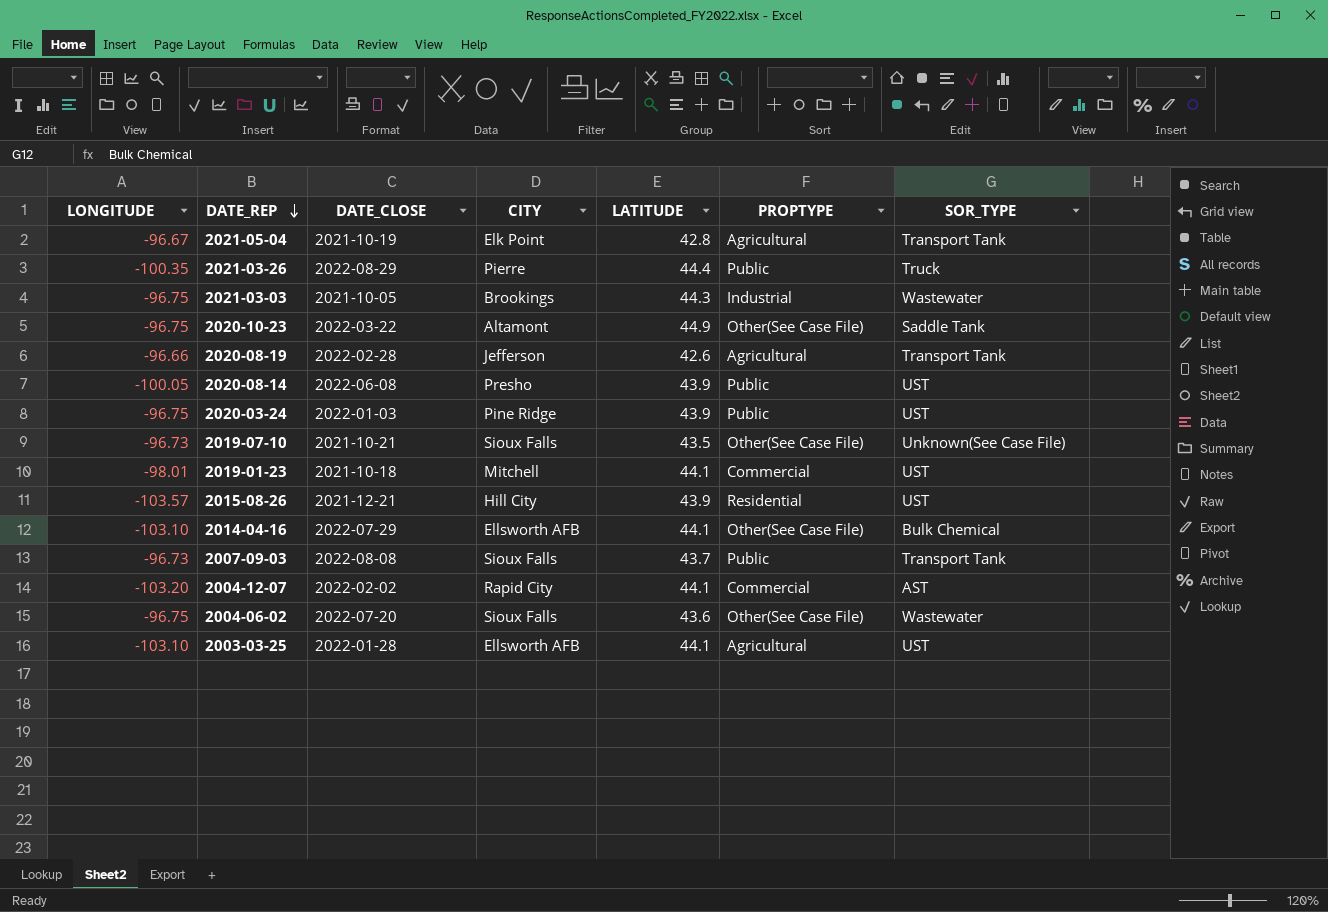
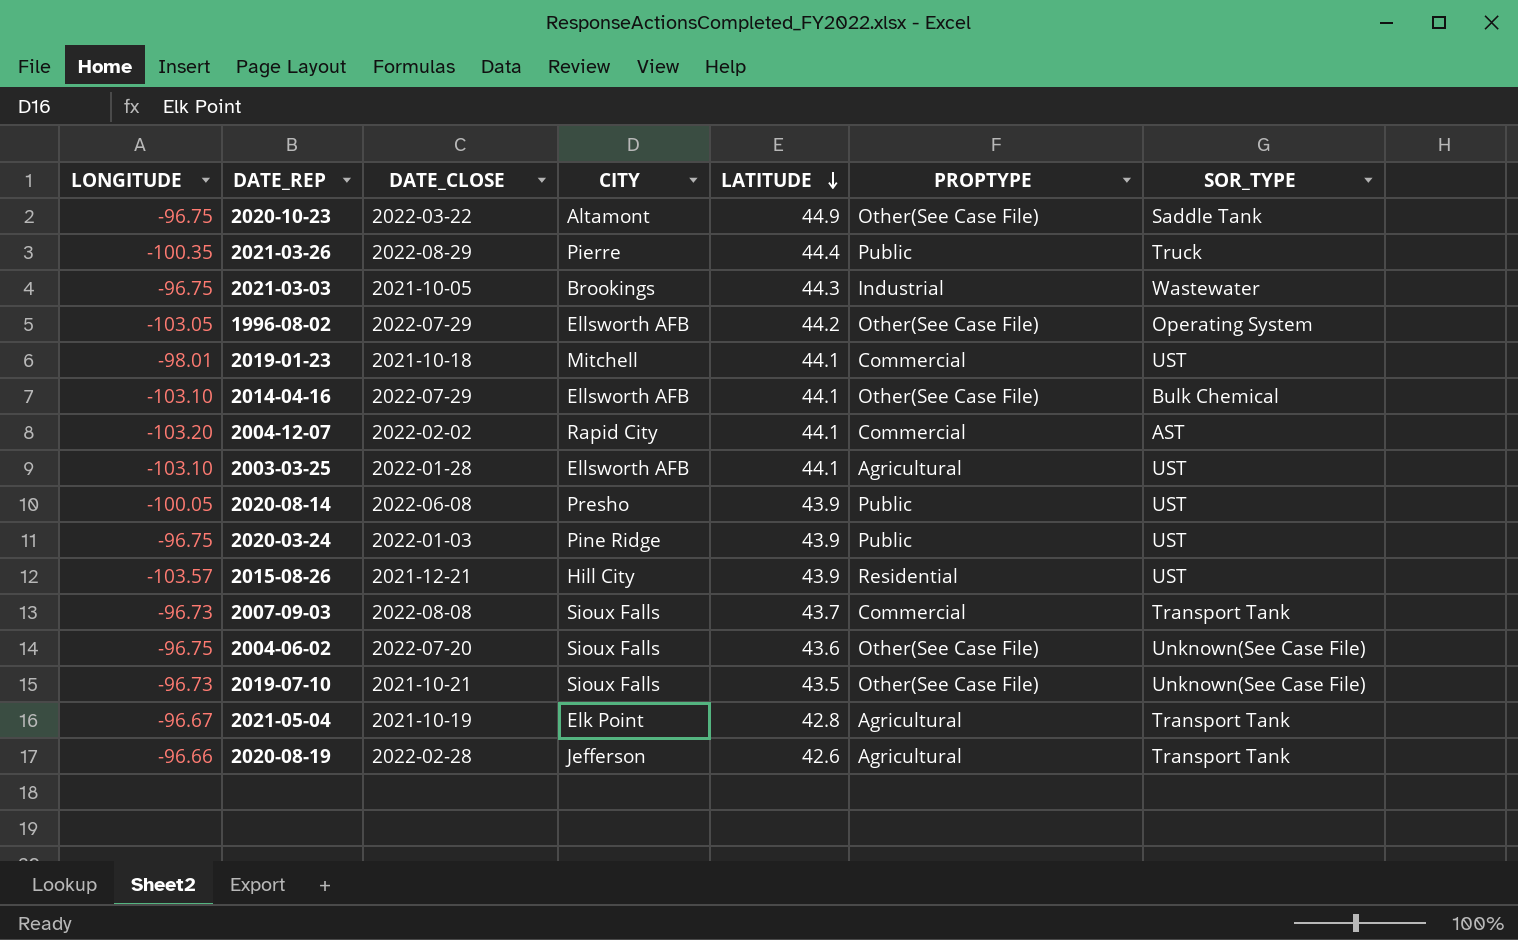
row order: DATE_REP descending -> LATITUDE descending
row 1996-08-02: none -> -103.05 | 2022-07-29 | Ellsworth AFB | 44.2 | Other(See Case File) | Operating System
2007-09-03 | PROPTYPE: Public -> Commercial
2004-06-02 | SOR_TYPE: Wastewater -> Unknown(See Case File)

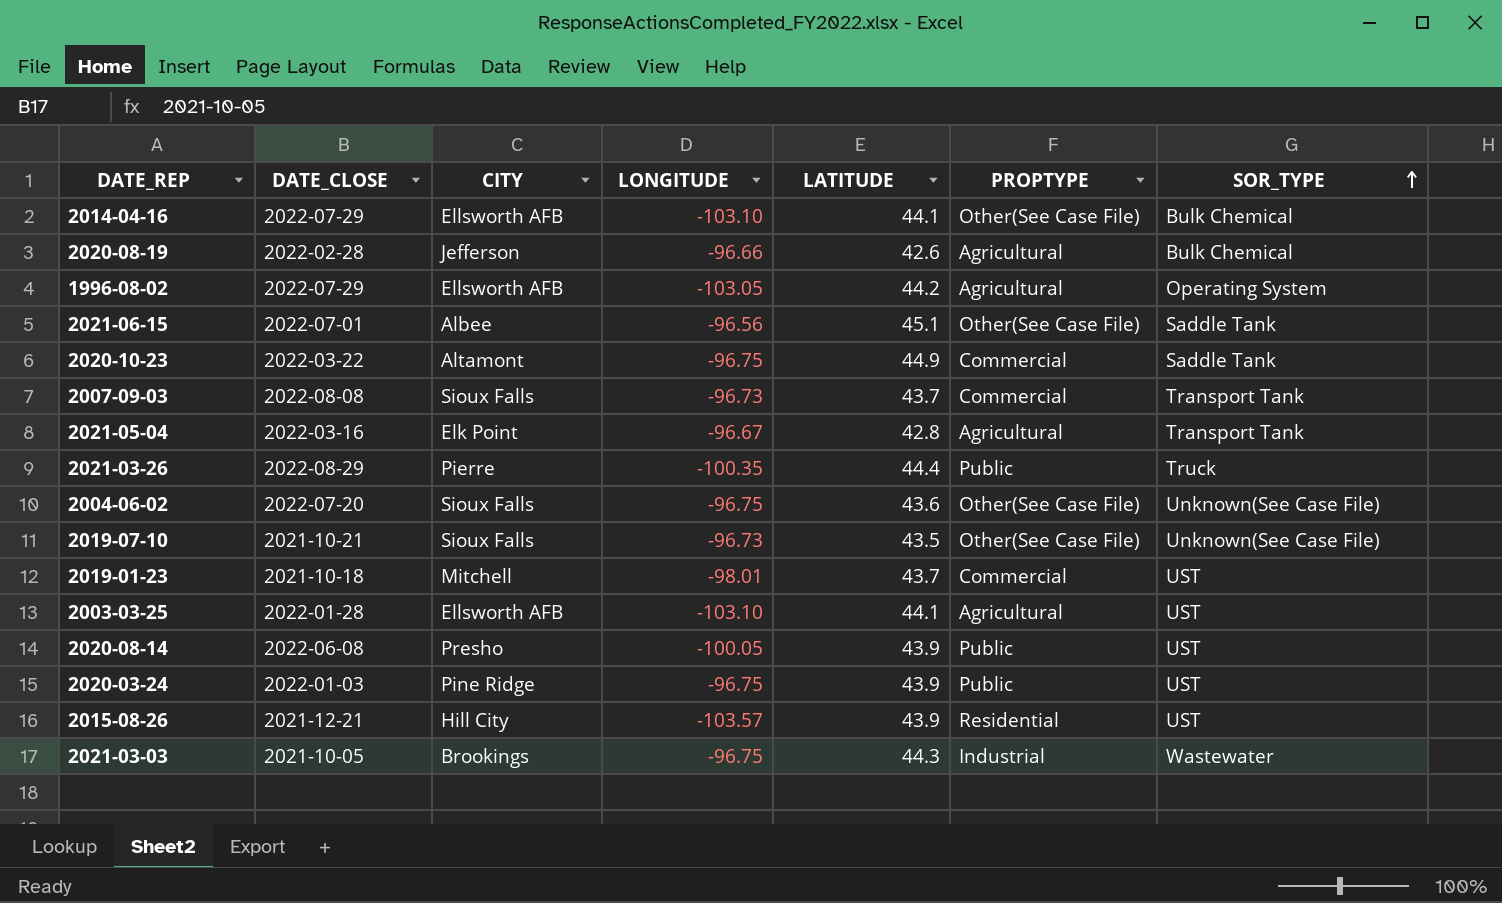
row order: LATITUDE descending -> SOR_TYPE ascending
column LONGITUDE | position: 1 -> 4
row 2004-12-07: -103.20 | 2022-02-02 | Rapid City | 44.1 | Commercial | AST -> none
2020-08-19 | SOR_TYPE: Transport Tank -> Bulk Chemical
1996-08-02 | PROPTYPE: Other(See Case File) -> Agricultural
row 2021-06-15: none -> 2022-07-01 | Albee | -96.56 | 45.1 | Other(See Case File) | Saddle Tank
2020-10-23 | PROPTYPE: Other(See Case File) -> Commercial
2021-05-04 | DATE_CLOSE: 2021-10-19 -> 2022-03-16
2019-01-23 | LATITUDE: 44.1 -> 43.7

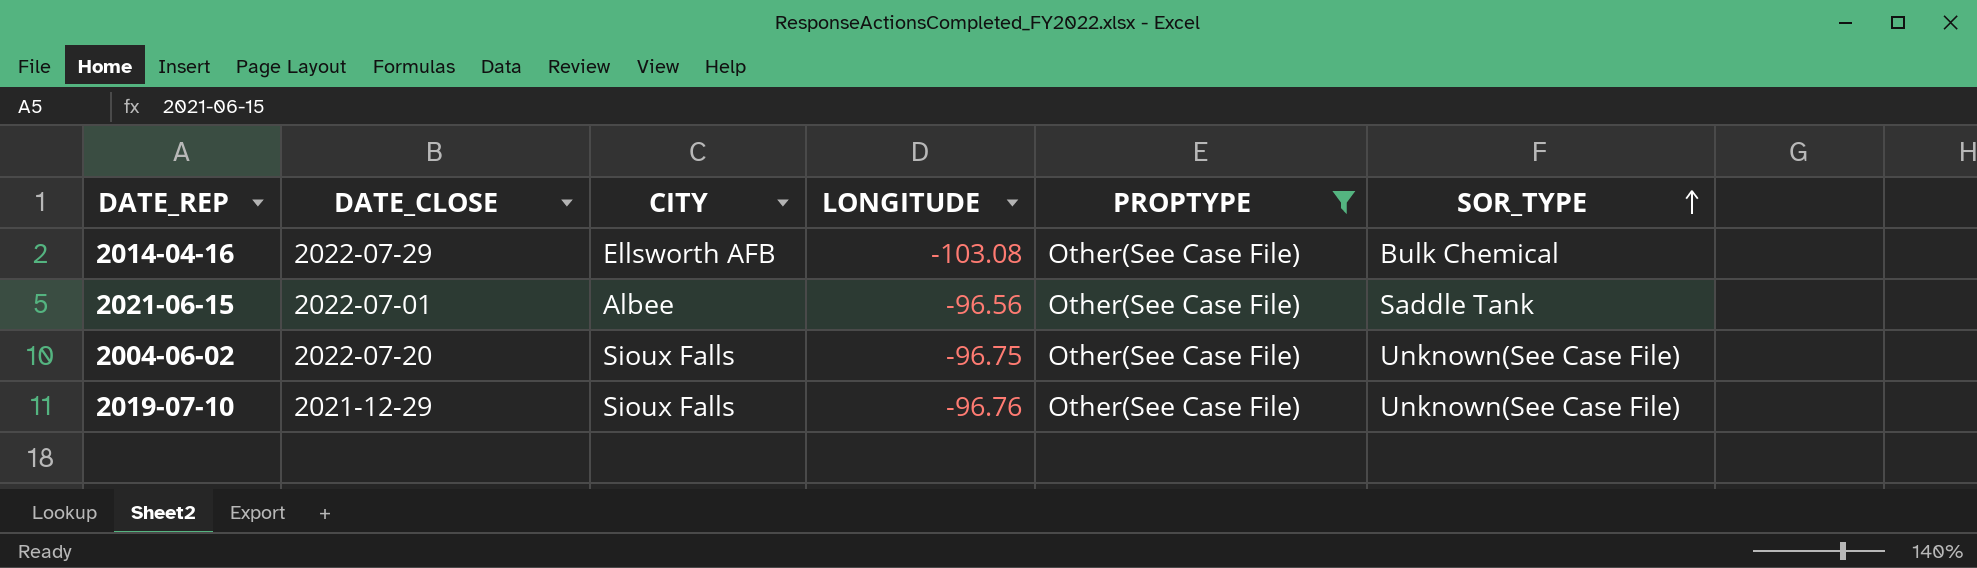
filter: none -> PROPTYPE = Other(See Case File)
column LATITUDE | position: 5 -> none
2014-04-16 | LONGITUDE: -103.10 -> -103.08
2019-07-10 | DATE_CLOSE: 2021-10-21 -> 2021-12-29
2019-07-10 | LONGITUDE: -96.73 -> -96.76

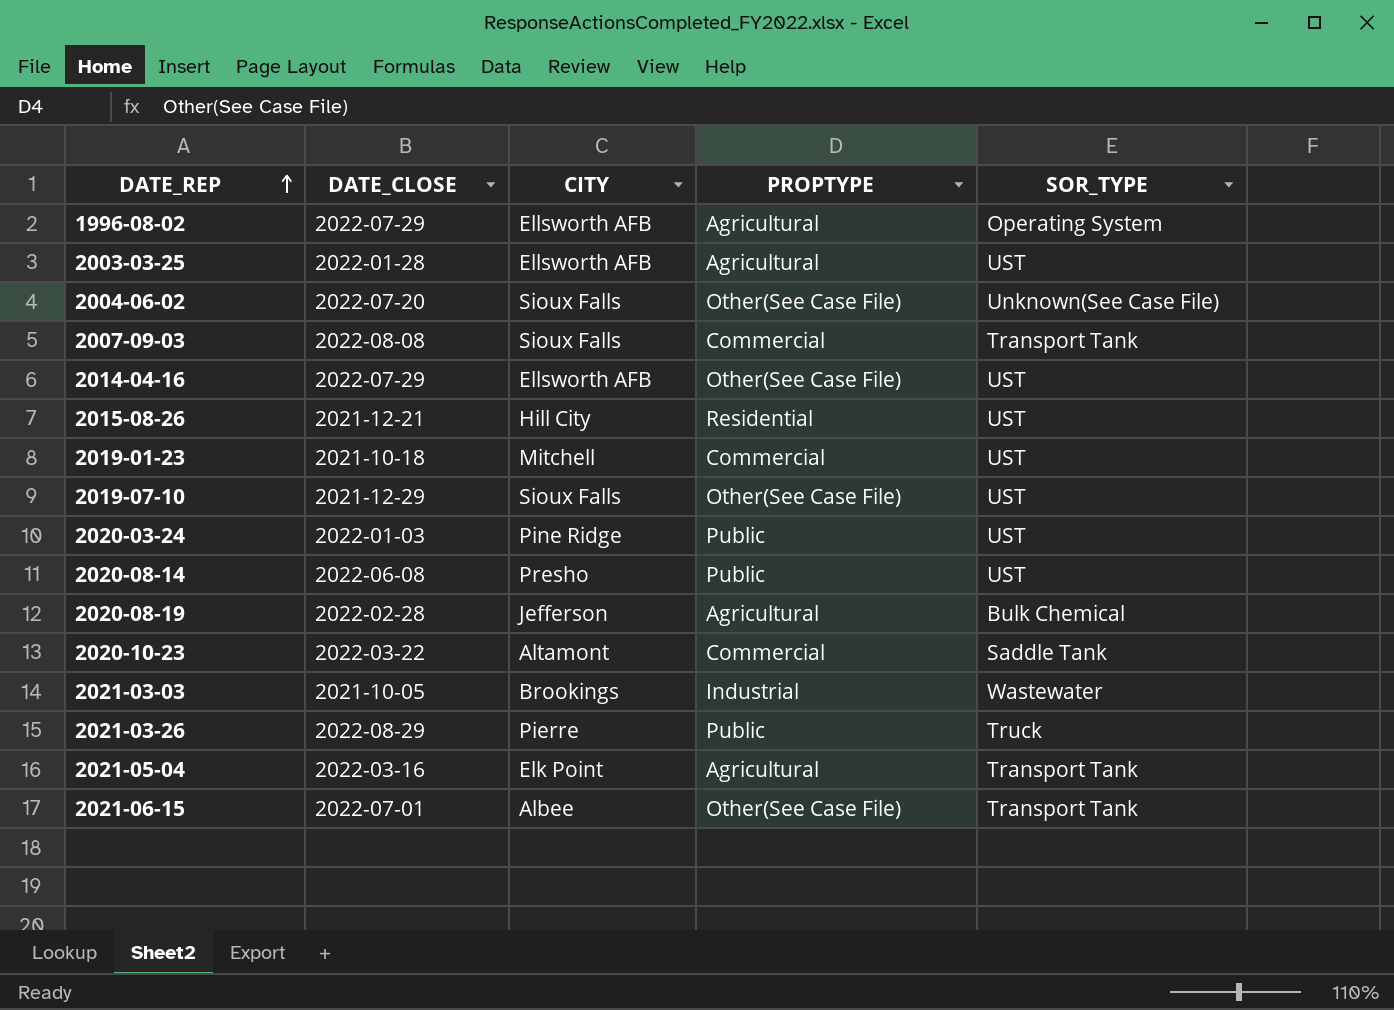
filter: PROPTYPE = Other(See Case File) -> none
row order: SOR_TYPE ascending -> DATE_REP ascending
column LONGITUDE | position: 4 -> none
2014-04-16 | SOR_TYPE: Bulk Chemical -> UST
2019-07-10 | SOR_TYPE: Unknown(See Case File) -> UST
2021-06-15 | SOR_TYPE: Saddle Tank -> Transport Tank

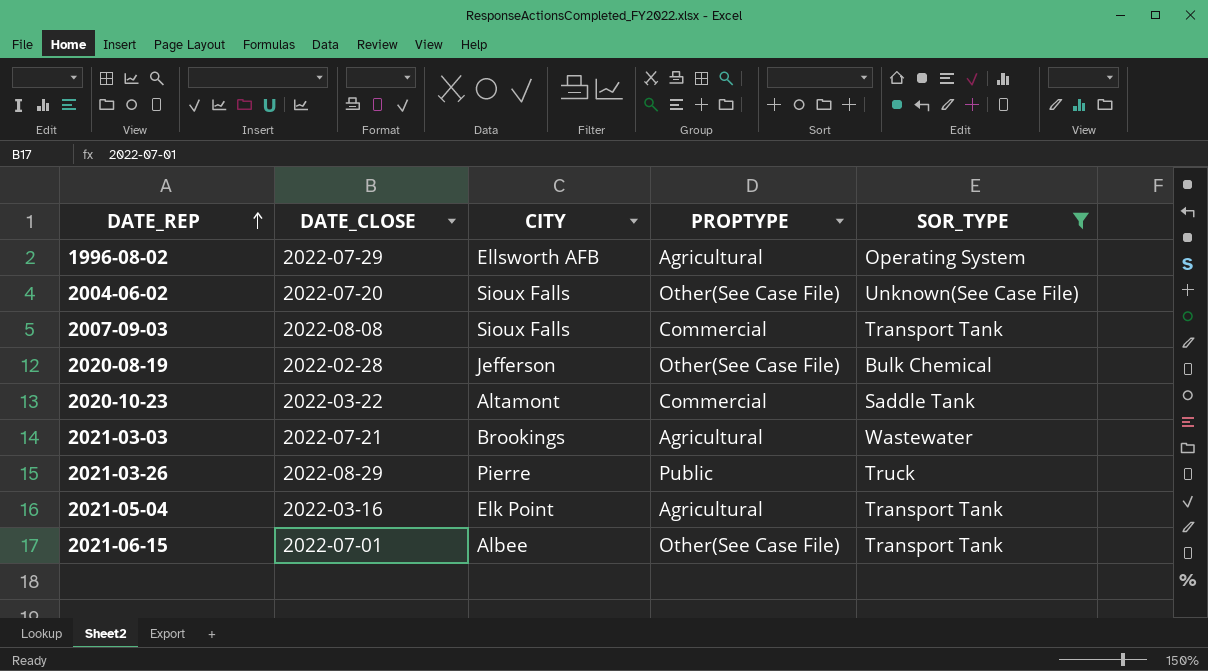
filter: none -> SOR_TYPE != UST
2020-08-19 | PROPTYPE: Agricultural -> Other(See Case File)
2021-03-03 | DATE_CLOSE: 2021-10-05 -> 2022-07-21
2021-03-03 | PROPTYPE: Industrial -> Agricultural

